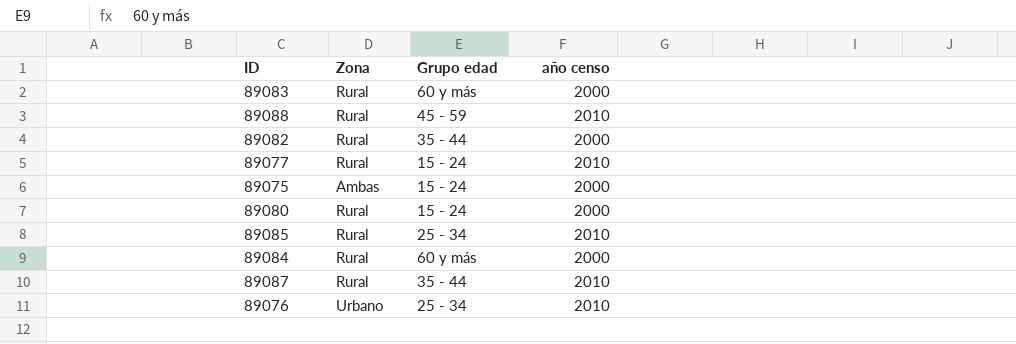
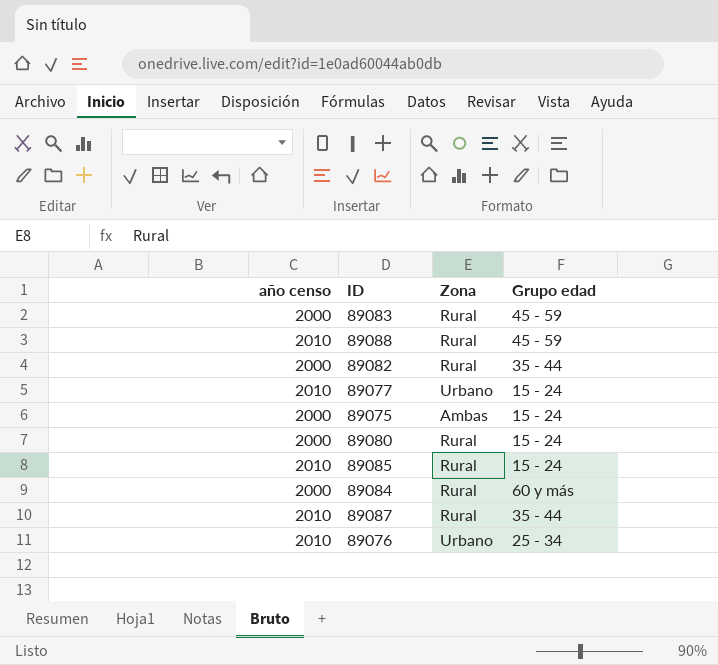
column año censo | position: 4 -> 1
89083 | Grupo edad: 60 y más -> 45 - 59
89077 | Zona: Rural -> Urbano
89085 | Grupo edad: 25 - 34 -> 15 - 24

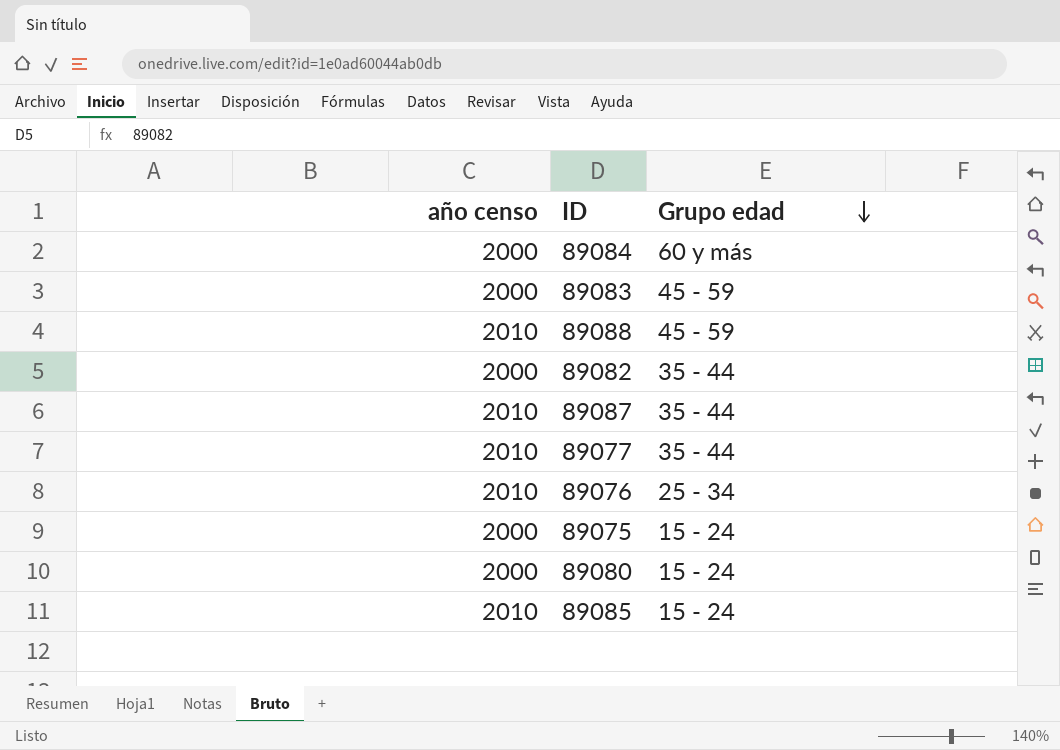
row order: none -> Grupo edad descending
column Zona | position: 3 -> none
89077 | Grupo edad: 15 - 24 -> 35 - 44

